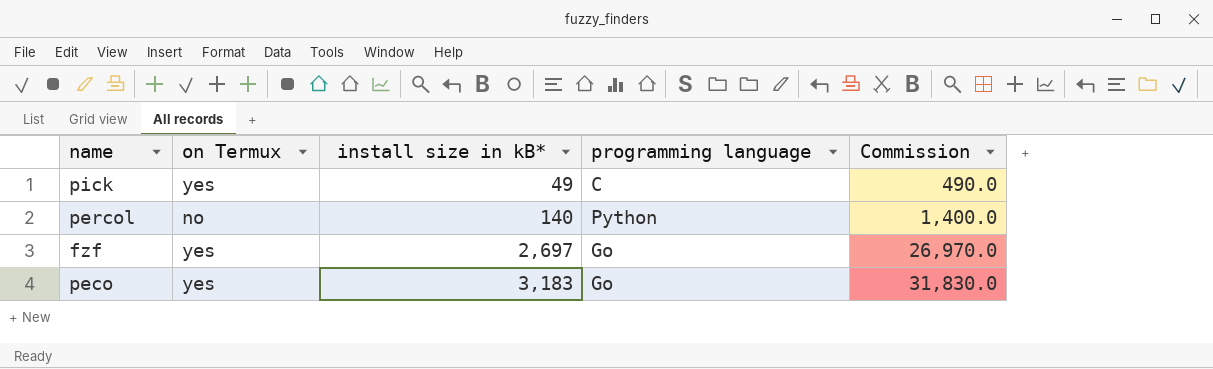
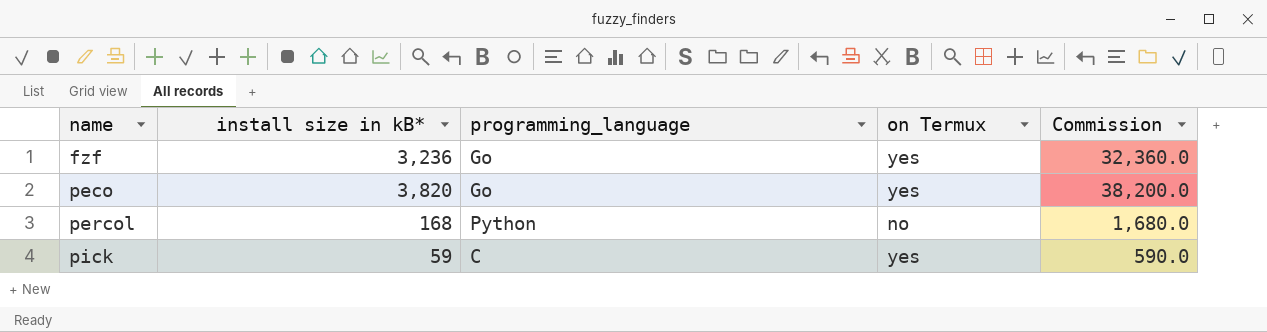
row order: install size in kB* ascending -> name ascending
column name: programming language -> programming_language
column on Termux | position: 2 -> 4
fzf | install size in kB*: 2,697 -> 3,236
fzf | Commission: 26,970.0 -> 32,360.0
peco | install size in kB*: 3,183 -> 3,820
peco | Commission: 31,830.0 -> 38,200.0
percol | install size in kB*: 140 -> 168
percol | Commission: 1,400.0 -> 1,680.0
pick | install size in kB*: 49 -> 59
pick | Commission: 490.0 -> 590.0

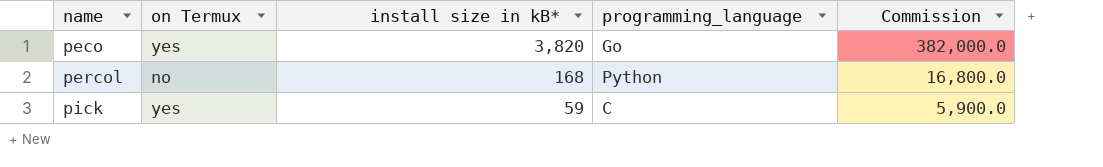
column on Termux | position: 4 -> 2
column Commission | formula: [install size in kB*] * 10 -> [install size in kB*] * 100
row fzf: 3,236 | Go | yes | 32,360.0 -> none

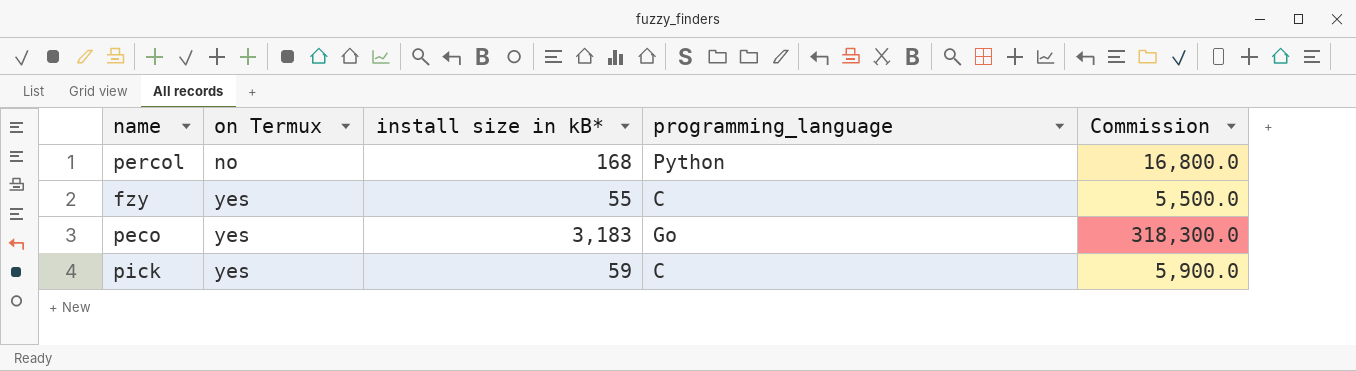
row order: name ascending -> on Termux ascending
row fzy: none -> yes | 55 | C | 5,500.0
peco | install size in kB*: 3,820 -> 3,183
peco | Commission: 382,000.0 -> 318,300.0

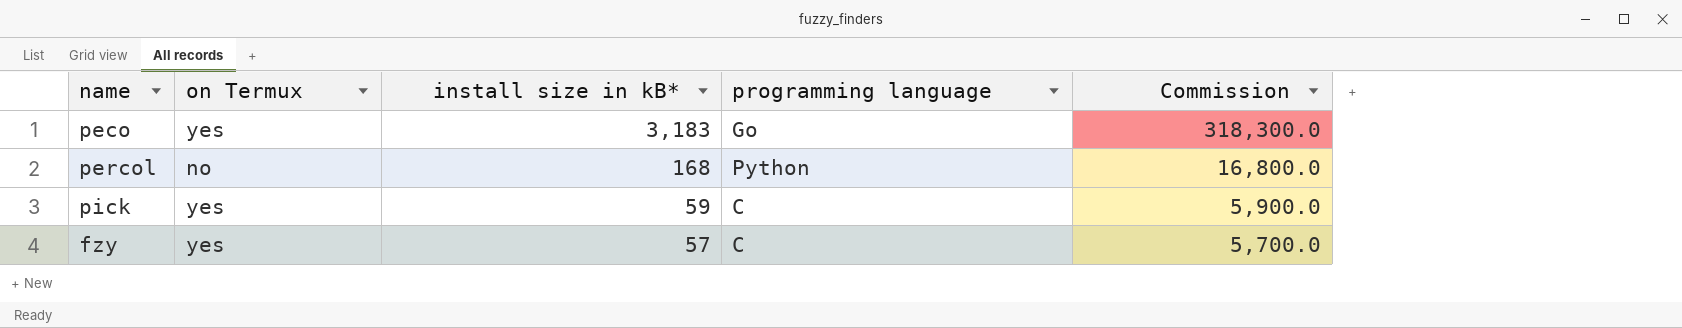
row order: on Termux ascending -> install size in kB* descending
column name: programming_language -> programming language
fzy | install size in kB*: 55 -> 57
fzy | Commission: 5,500.0 -> 5,700.0

